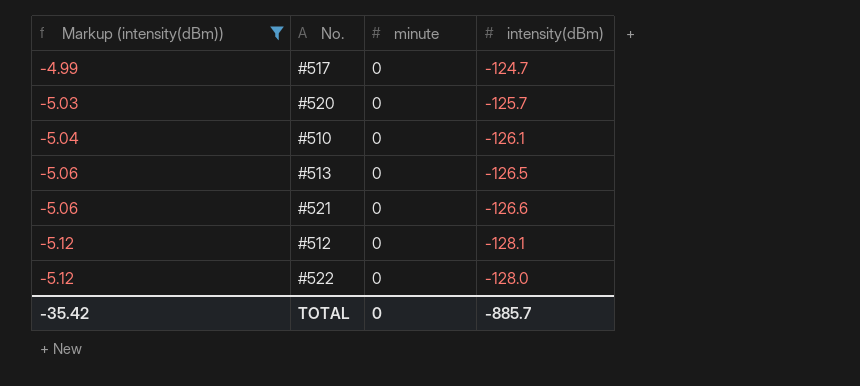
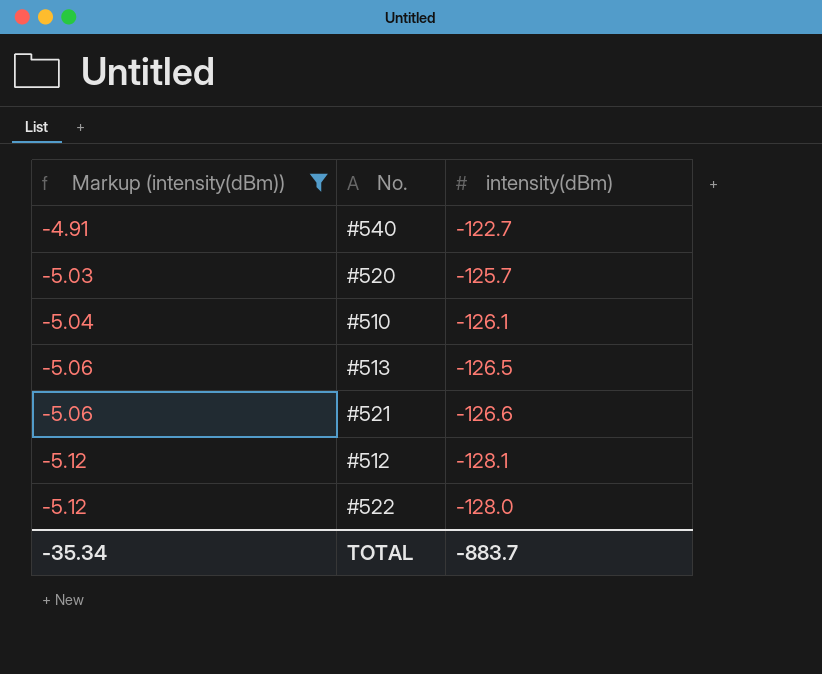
column minute | position: 3 -> none
row #517: -4.99 | 0 | -124.7 -> none
row #540: none -> -4.91 | -122.7
TOTAL | Markup (intensity(dBm)): -35.42 -> -35.34
TOTAL | intensity(dBm): -885.7 -> -883.7

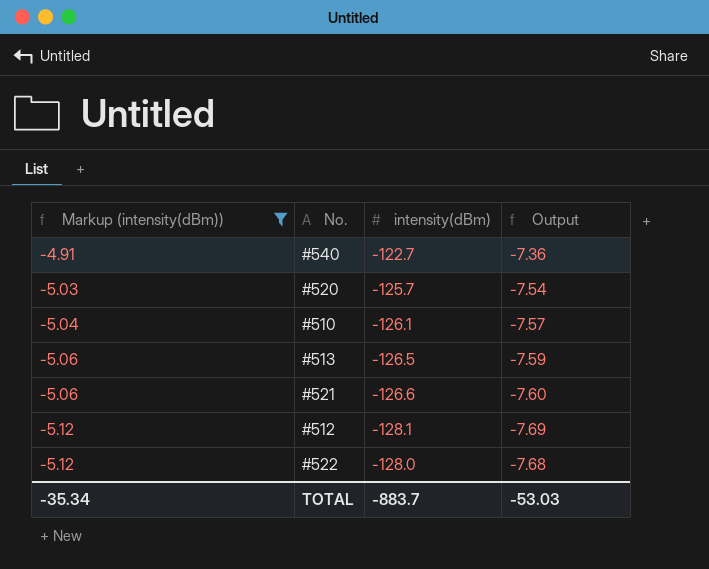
column Output | formula: none -> [intensity(dBm)] * 0.06

